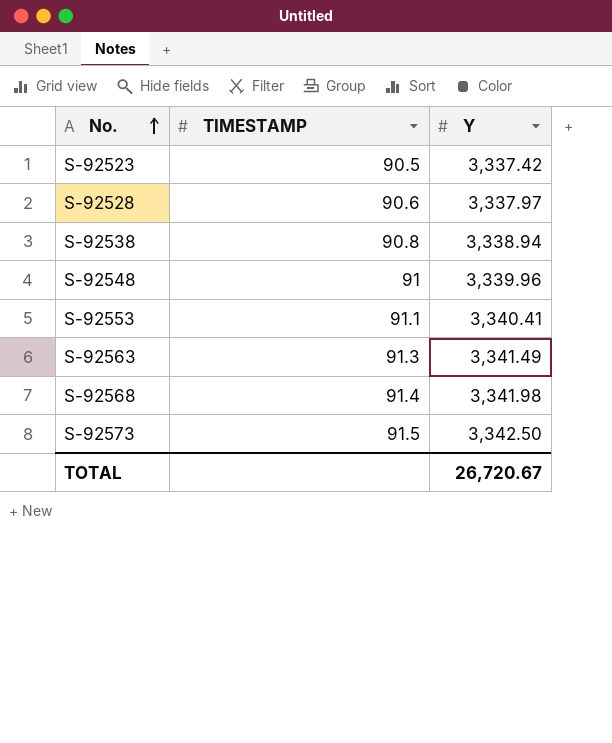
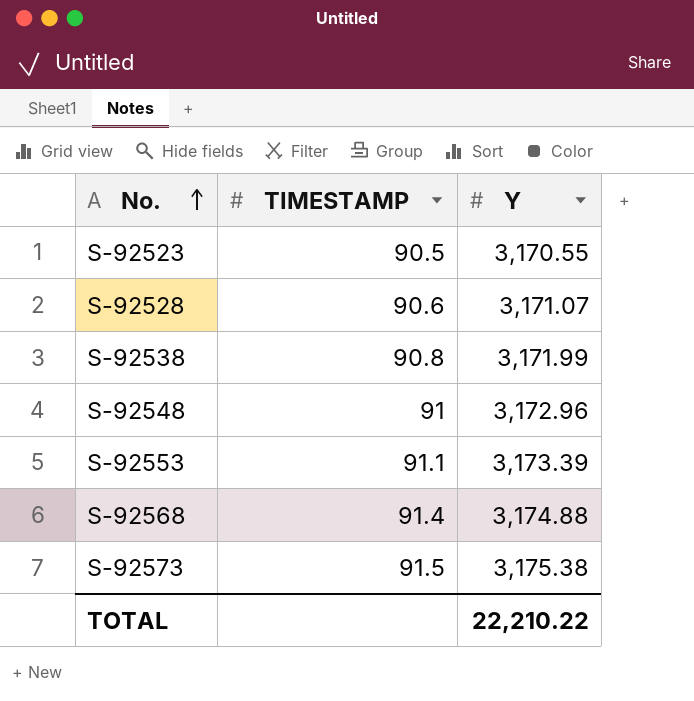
row S-92563: 91.3 | 3,341.49 -> none
S-92523 | Y: 3,337.42 -> 3,170.55
S-92528 | Y: 3,337.97 -> 3,171.07
S-92538 | Y: 3,338.94 -> 3,171.99
S-92548 | Y: 3,339.96 -> 3,172.96
S-92553 | Y: 3,340.41 -> 3,173.39
S-92568 | Y: 3,341.98 -> 3,174.88
S-92573 | Y: 3,342.50 -> 3,175.38
TOTAL | Y: 26,720.67 -> 22,210.22

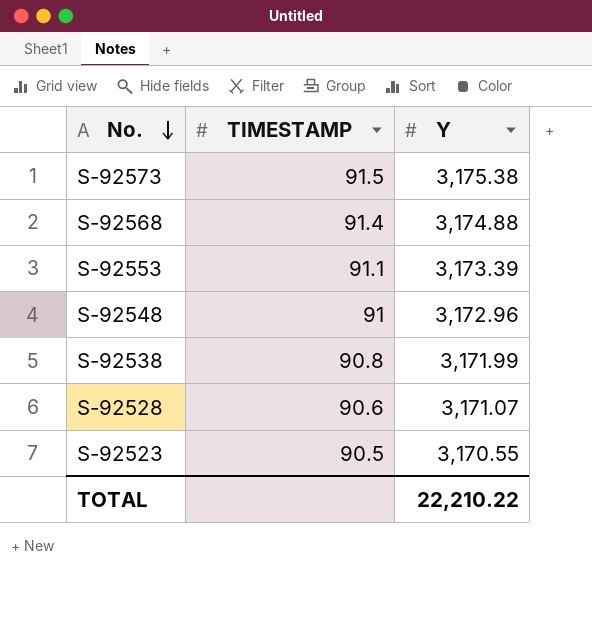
row order: No. ascending -> No. descending

